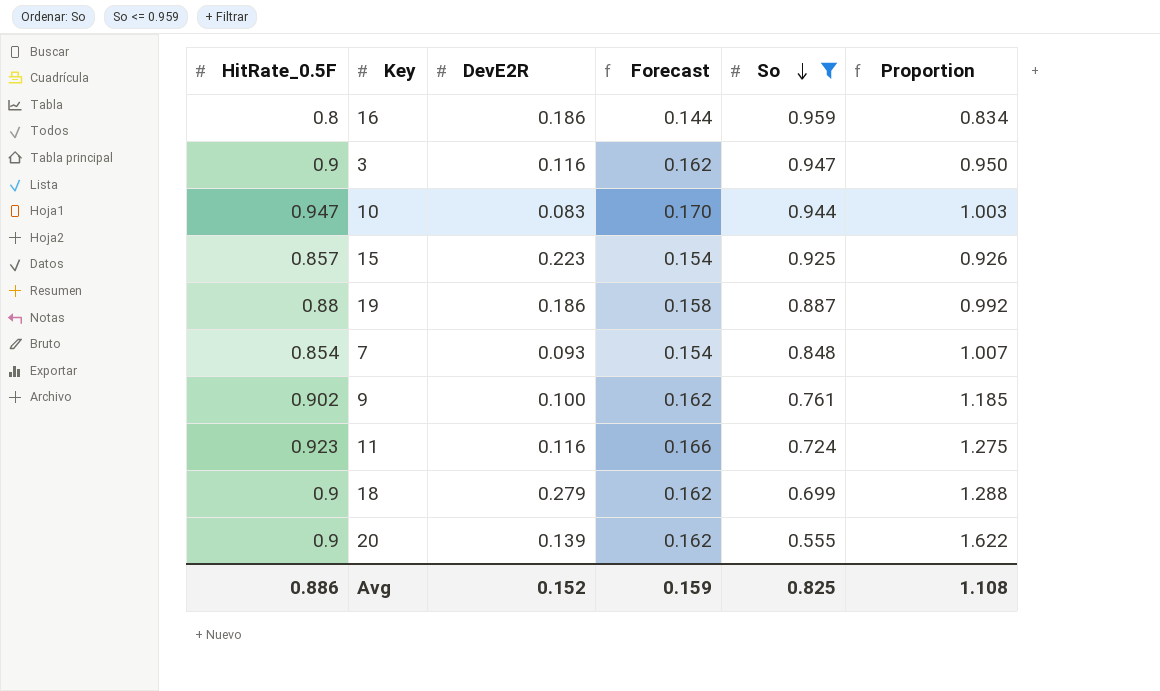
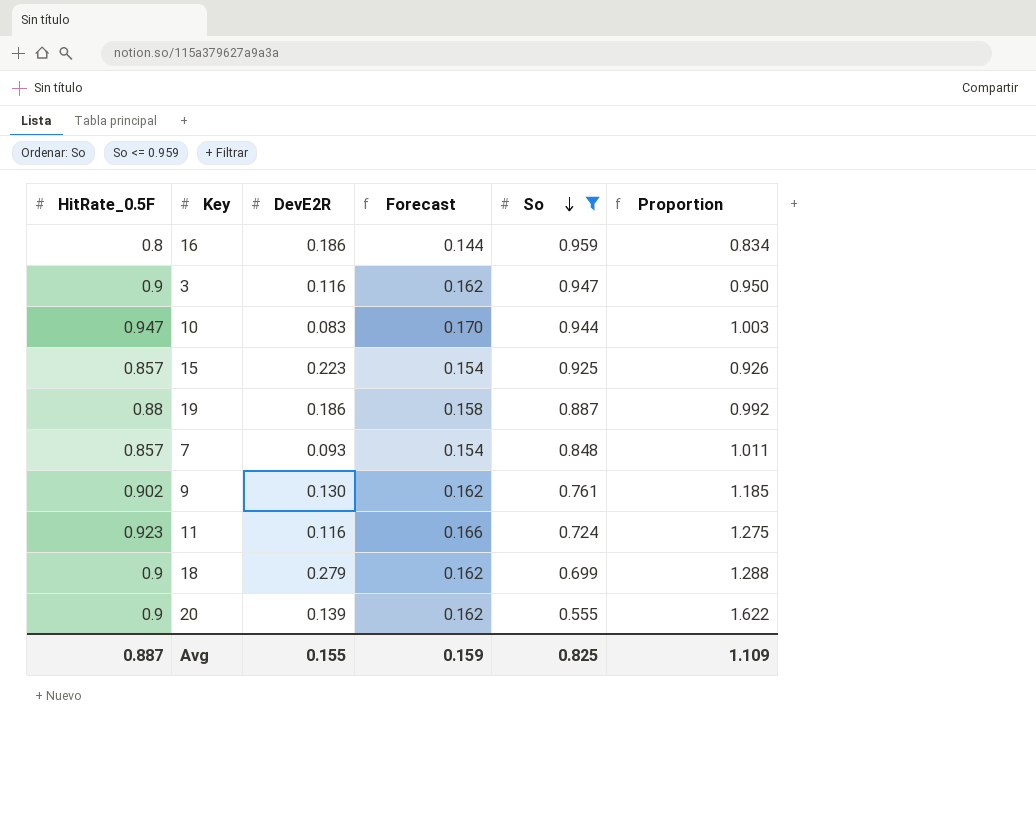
7 | HitRate_0.5F: 0.854 -> 0.857
7 | Proportion: 1.007 -> 1.011
9 | DevE2R: 0.100 -> 0.130
Avg | HitRate_0.5F: 0.886 -> 0.887
Avg | DevE2R: 0.152 -> 0.155
Avg | Proportion: 1.108 -> 1.109

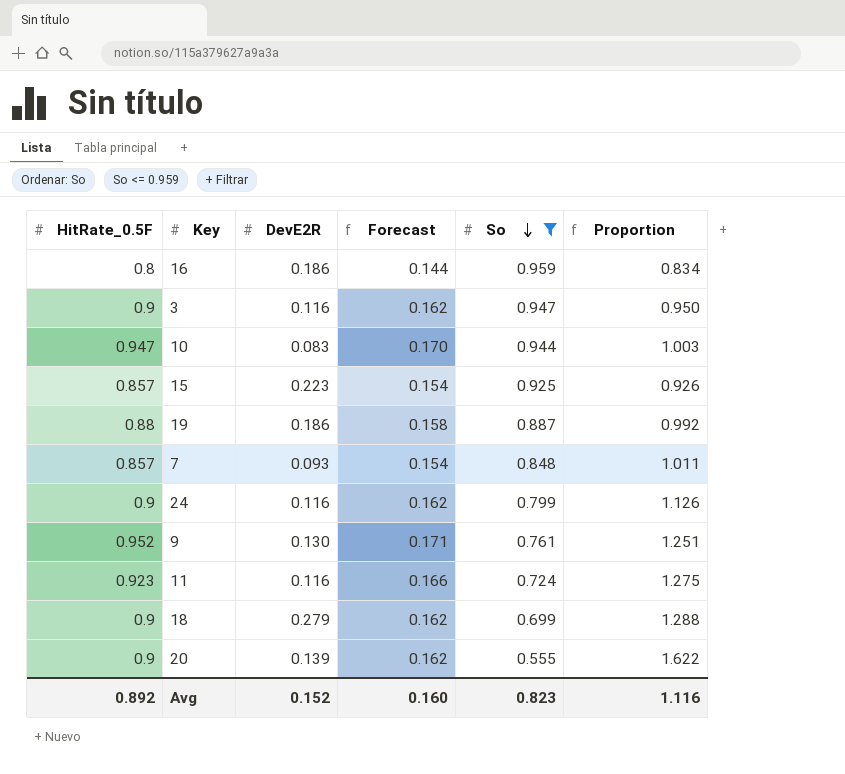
row 24: none -> 0.9 | 0.116 | 0.162 | 0.799 | 1.126
9 | HitRate_0.5F: 0.902 -> 0.952
9 | Forecast: 0.162 -> 0.171
9 | Proportion: 1.185 -> 1.251
Avg | HitRate_0.5F: 0.887 -> 0.892
Avg | DevE2R: 0.155 -> 0.152
Avg | Forecast: 0.159 -> 0.160
Avg | So: 0.825 -> 0.823
Avg | Proportion: 1.109 -> 1.116

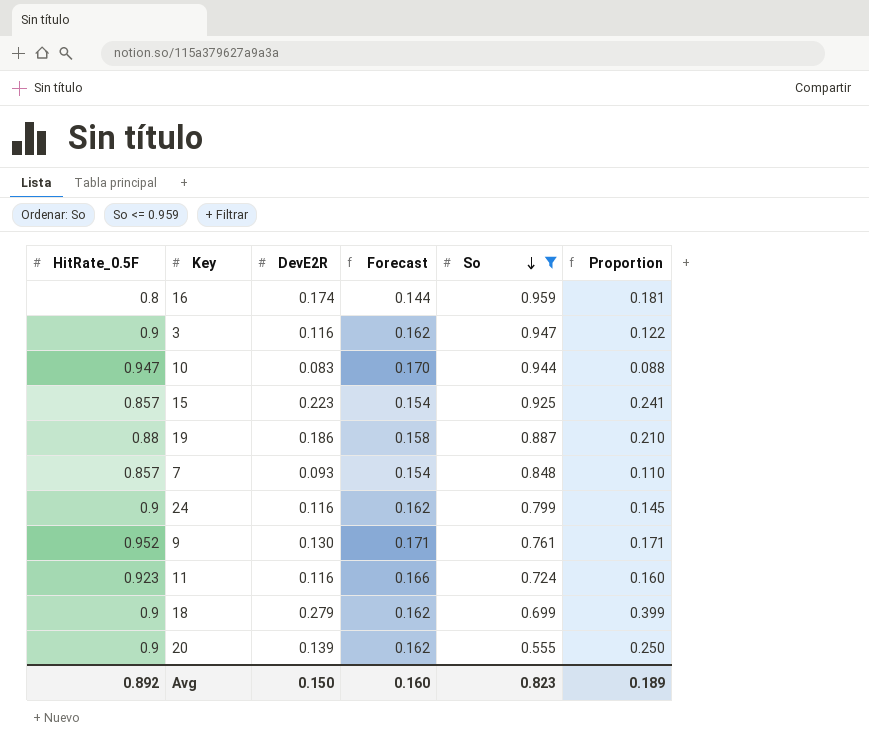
column Proportion | formula: [HitRate_0.5F] / [So] -> [DevE2R] / [So]
16 | DevE2R: 0.186 -> 0.174
Avg | DevE2R: 0.152 -> 0.150
Avg | Proportion: 1.116 -> 0.189

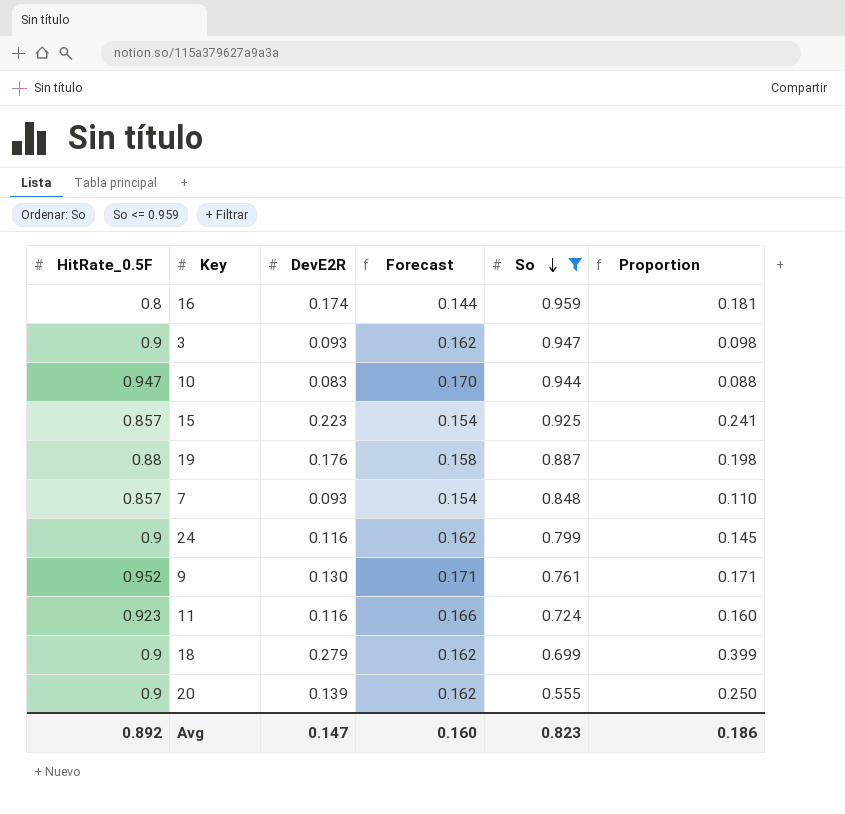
3 | DevE2R: 0.116 -> 0.093
3 | Proportion: 0.122 -> 0.098
19 | DevE2R: 0.186 -> 0.176
19 | Proportion: 0.210 -> 0.198
Avg | DevE2R: 0.150 -> 0.147
Avg | Proportion: 0.189 -> 0.186

